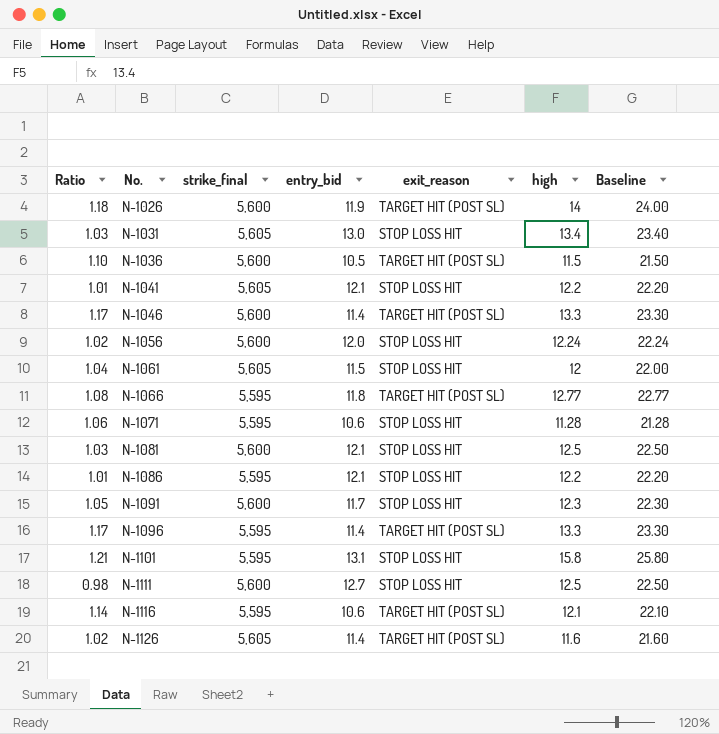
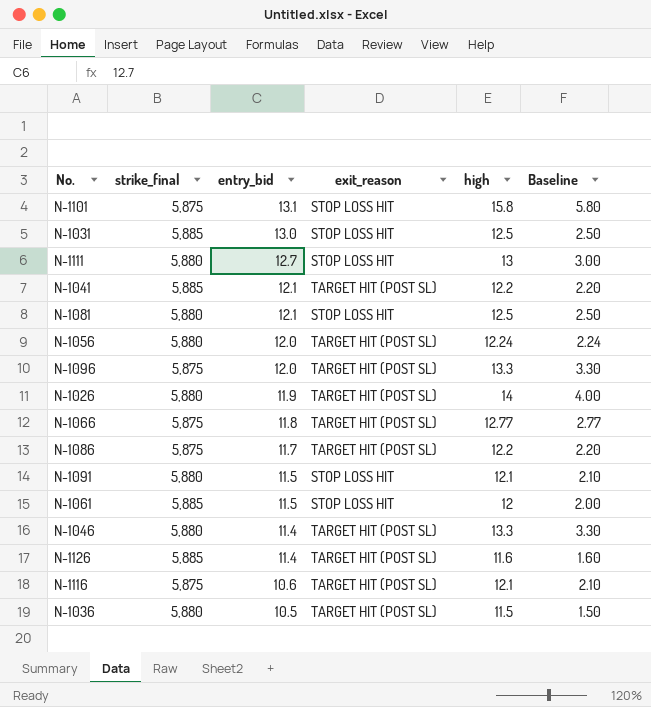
row order: No. ascending -> entry_bid descending
column Ratio | formula: [high] / [entry_bid] -> none
column Baseline | formula: [high] + 10 -> [high] - 10
row N-1071: 1.06 | 5,595 | 10.6 | STOP LOSS HIT | 11.28 | 21.28 -> none
N-1101 | strike_final: 5,595 -> 5,875
N-1031 | strike_final: 5,605 -> 5,885
N-1031 | high: 13.4 -> 12.5
N-1111 | strike_final: 5,600 -> 5,880
N-1111 | high: 12.5 -> 13
N-1041 | strike_final: 5,605 -> 5,885
N-1041 | exit_reason: STOP LOSS HIT -> TARGET HIT (POST SL)
N-1081 | strike_final: 5,600 -> 5,880
N-1056 | strike_final: 5,600 -> 5,880
N-1056 | exit_reason: STOP LOSS HIT -> TARGET HIT (POST SL)
N-1096 | strike_final: 5,595 -> 5,875
N-1096 | entry_bid: 11.4 -> 12.0
N-1026 | strike_final: 5,600 -> 5,880
N-1066 | strike_final: 5,595 -> 5,875
N-1086 | strike_final: 5,595 -> 5,875
N-1086 | entry_bid: 12.1 -> 11.7
N-1086 | exit_reason: STOP LOSS HIT -> TARGET HIT (POST SL)
N-1091 | strike_final: 5,600 -> 5,880
N-1091 | entry_bid: 11.7 -> 11.5
N-1091 | high: 12.3 -> 12.1
N-1061 | strike_final: 5,605 -> 5,885
N-1046 | strike_final: 5,600 -> 5,880
N-1126 | strike_final: 5,605 -> 5,885
N-1116 | strike_final: 5,595 -> 5,875
N-1036 | strike_final: 5,600 -> 5,880

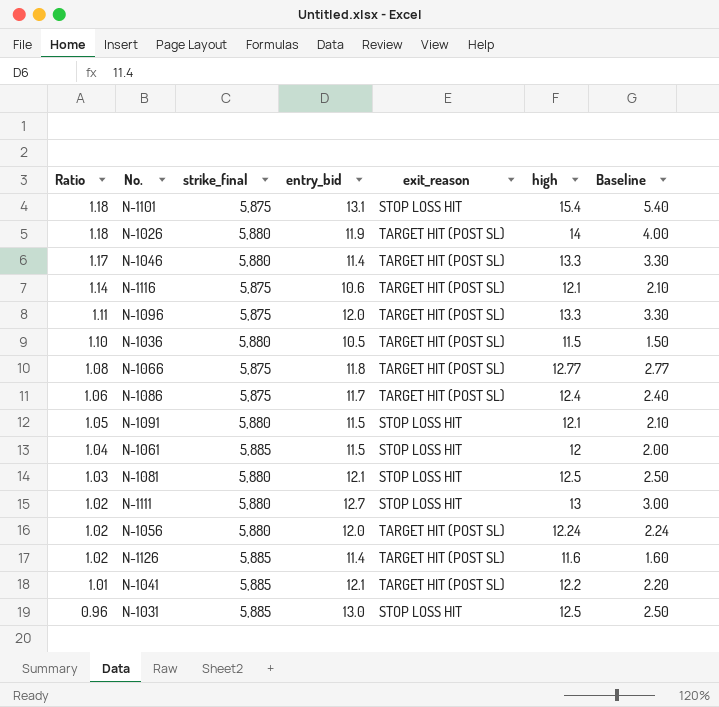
row order: entry_bid descending -> Ratio descending
column Ratio | formula: none -> [high] / [entry_bid]
N-1101 | high: 15.8 -> 15.4
N-1101 | Baseline: 5.80 -> 5.40
N-1086 | high: 12.2 -> 12.4
N-1086 | Baseline: 2.20 -> 2.40

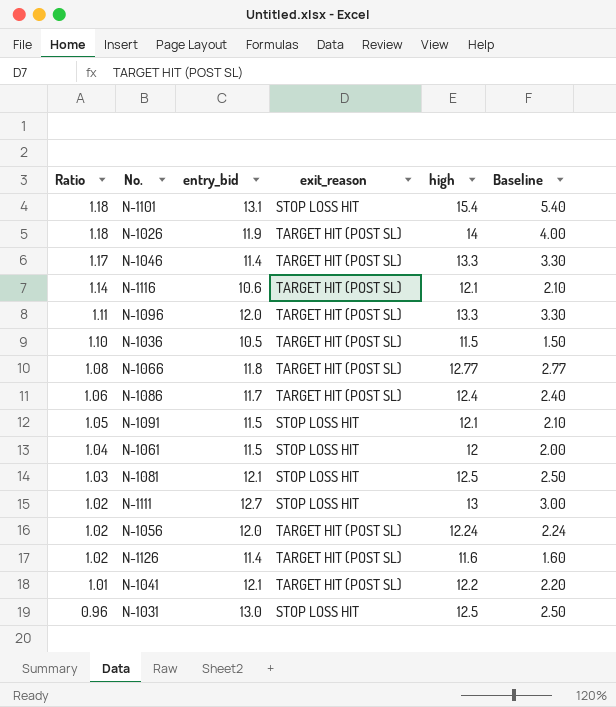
column strike_final | position: 3 -> none

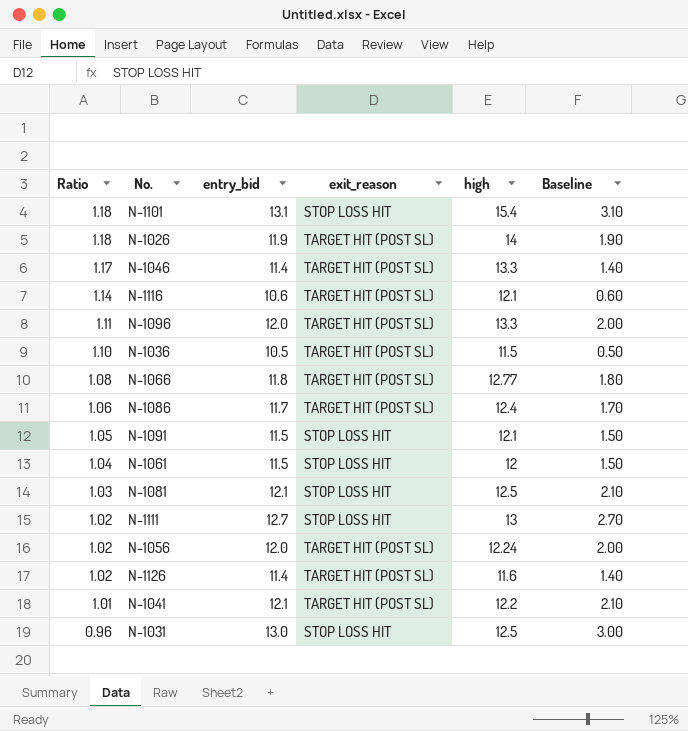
column Baseline | formula: [high] - 10 -> [entry_bid] - 10

